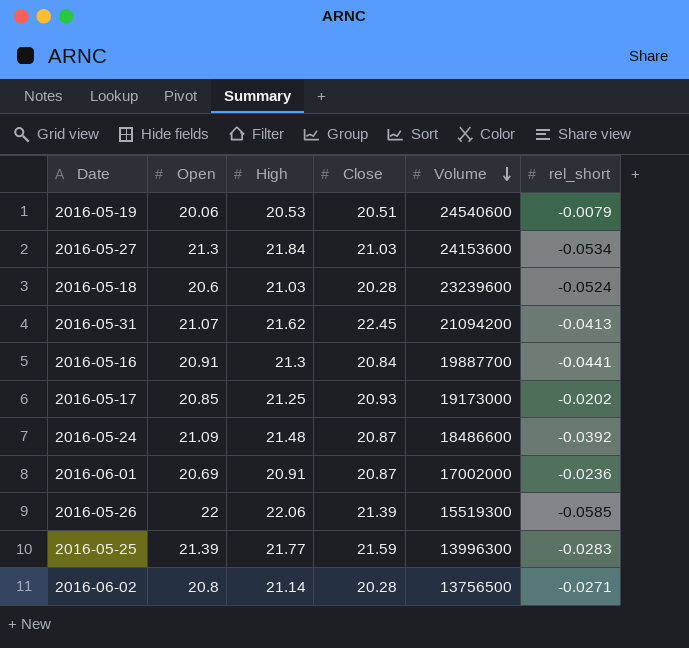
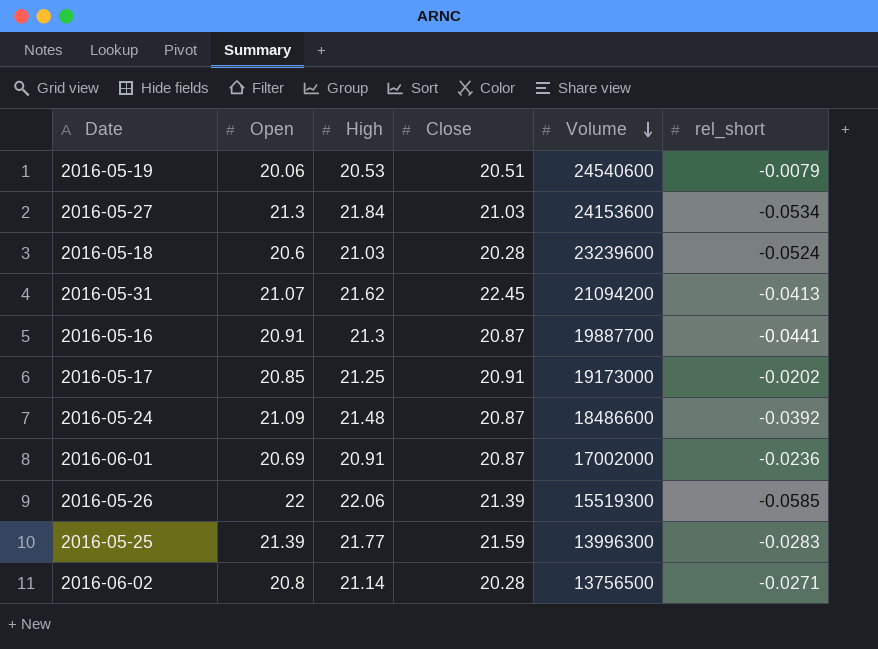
2016-05-16 | Close: 20.84 -> 20.87
2016-05-17 | Close: 20.93 -> 20.91

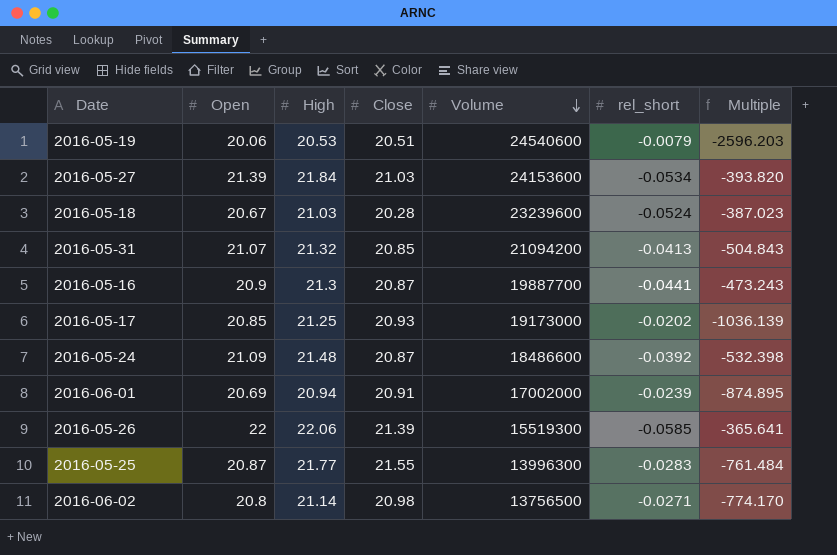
column Multiple | formula: none -> [Close] / [rel_short]
2016-05-27 | Open: 21.3 -> 21.39
2016-05-18 | Open: 20.6 -> 20.67
2016-05-31 | High: 21.62 -> 21.32
2016-05-31 | Close: 22.45 -> 20.85
2016-05-16 | Open: 20.91 -> 20.9
2016-05-17 | Close: 20.91 -> 20.93
2016-06-01 | High: 20.91 -> 20.94
2016-06-01 | Close: 20.87 -> 20.91
2016-06-01 | rel_short: -0.0236 -> -0.0239
2016-05-25 | Open: 21.39 -> 20.87
2016-05-25 | Close: 21.59 -> 21.55
2016-06-02 | Close: 20.28 -> 20.98

